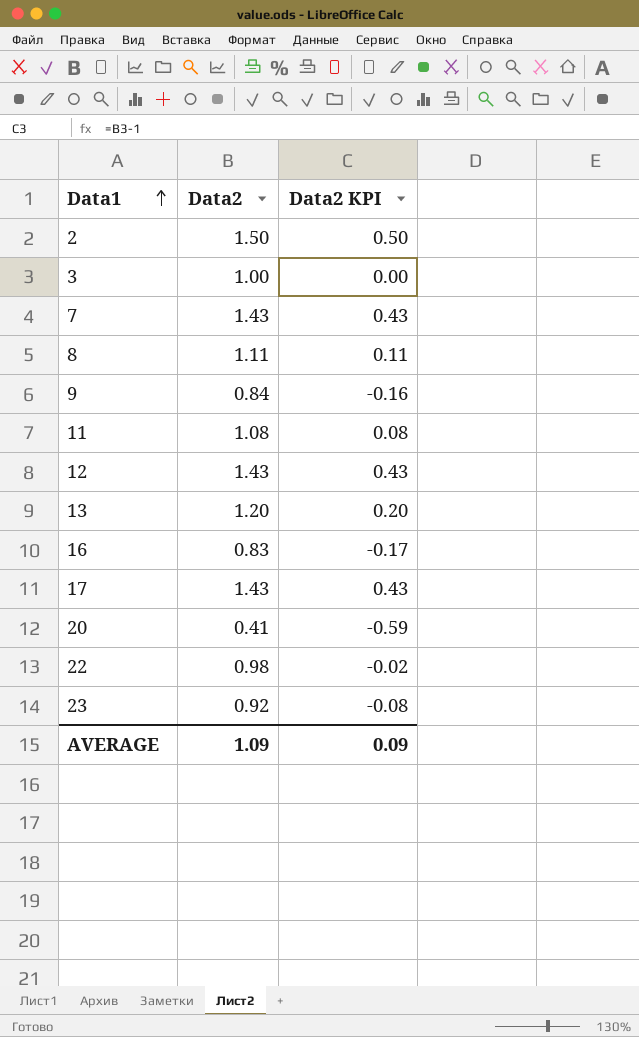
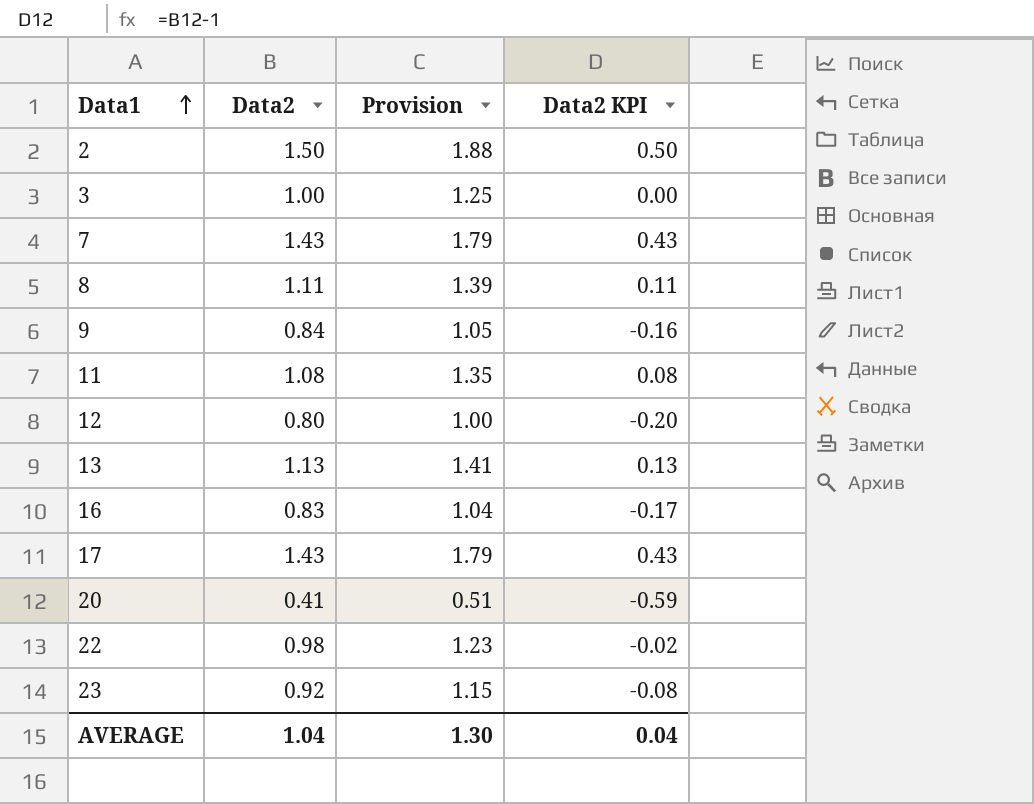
column Provision | formula: none -> [Data2] * 1.25
12 | Data2: 1.43 -> 0.80
12 | Data2 KPI: 0.43 -> -0.20
13 | Data2: 1.20 -> 1.13
13 | Data2 KPI: 0.20 -> 0.13
AVERAGE | Data2: 1.09 -> 1.04
AVERAGE | Data2 KPI: 0.09 -> 0.04

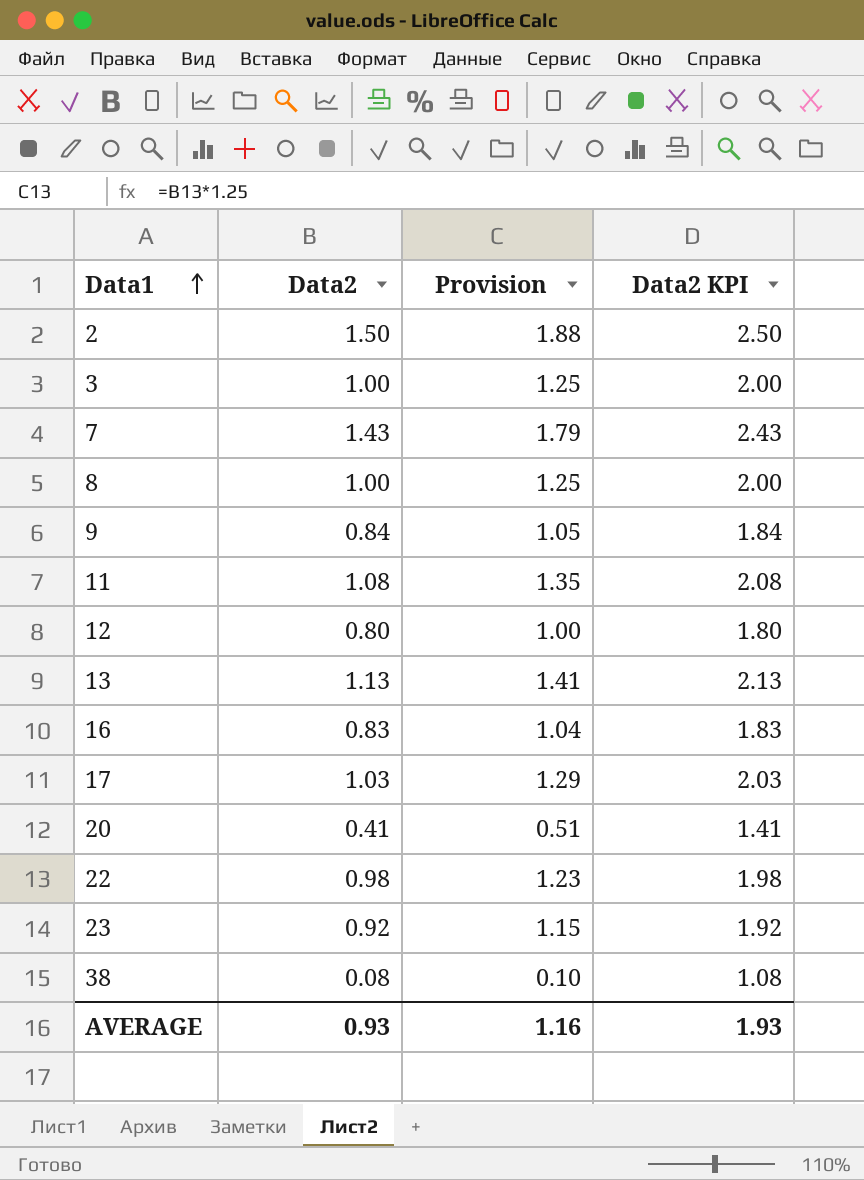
column Data2 KPI | formula: [Data2] - 1 -> [Data2] + 1
8 | Data2: 1.11 -> 1.00
8 | Provision: 1.39 -> 1.25
17 | Data2: 1.43 -> 1.03
17 | Provision: 1.79 -> 1.29
row 38: none -> 0.08 | 0.10 | 1.08
AVERAGE | Data2: 1.04 -> 0.93
AVERAGE | Provision: 1.30 -> 1.16
AVERAGE | Data2 KPI: 0.04 -> 1.93

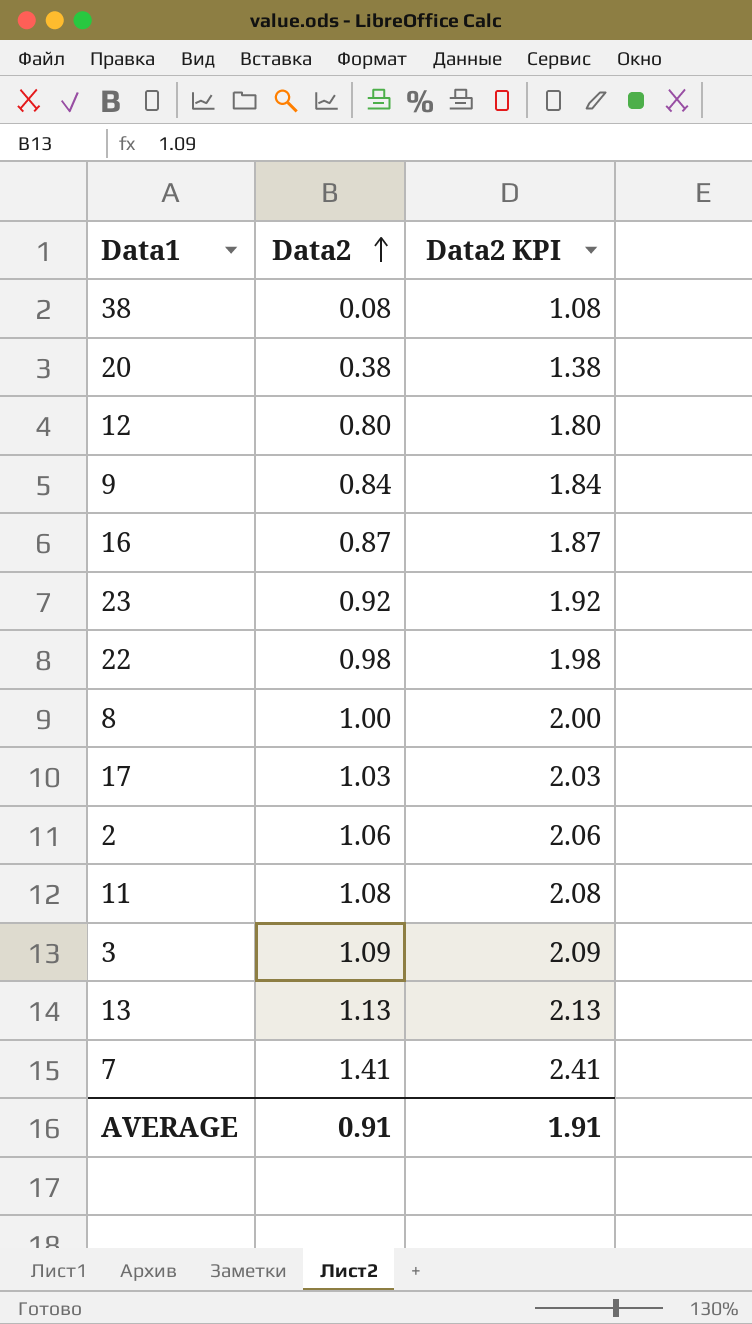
row order: Data1 ascending -> Data2 ascending
column Provision | formula: [Data2] * 1.25 -> none
20 | Data2: 0.41 -> 0.38
20 | Data2 KPI: 1.41 -> 1.38
16 | Data2: 0.83 -> 0.87
16 | Data2 KPI: 1.83 -> 1.87
2 | Data2: 1.50 -> 1.06
2 | Data2 KPI: 2.50 -> 2.06
3 | Data2: 1.00 -> 1.09
3 | Data2 KPI: 2.00 -> 2.09
7 | Data2: 1.43 -> 1.41
7 | Data2 KPI: 2.43 -> 2.41
AVERAGE | Data2: 0.93 -> 0.91
AVERAGE | Data2 KPI: 1.93 -> 1.91

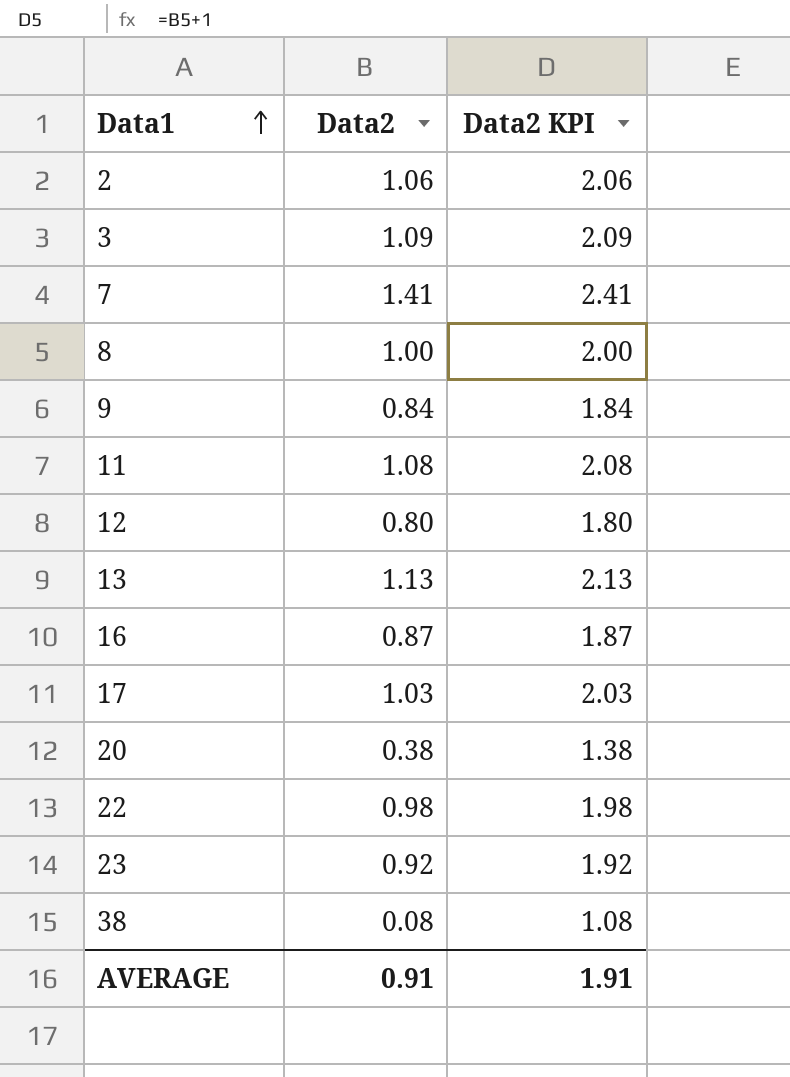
row order: Data2 ascending -> Data1 ascending

